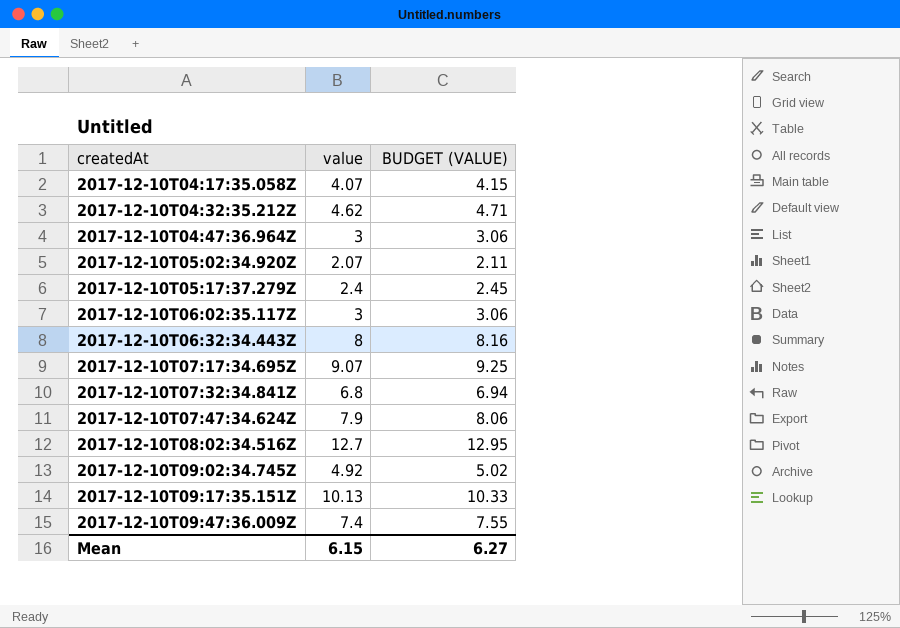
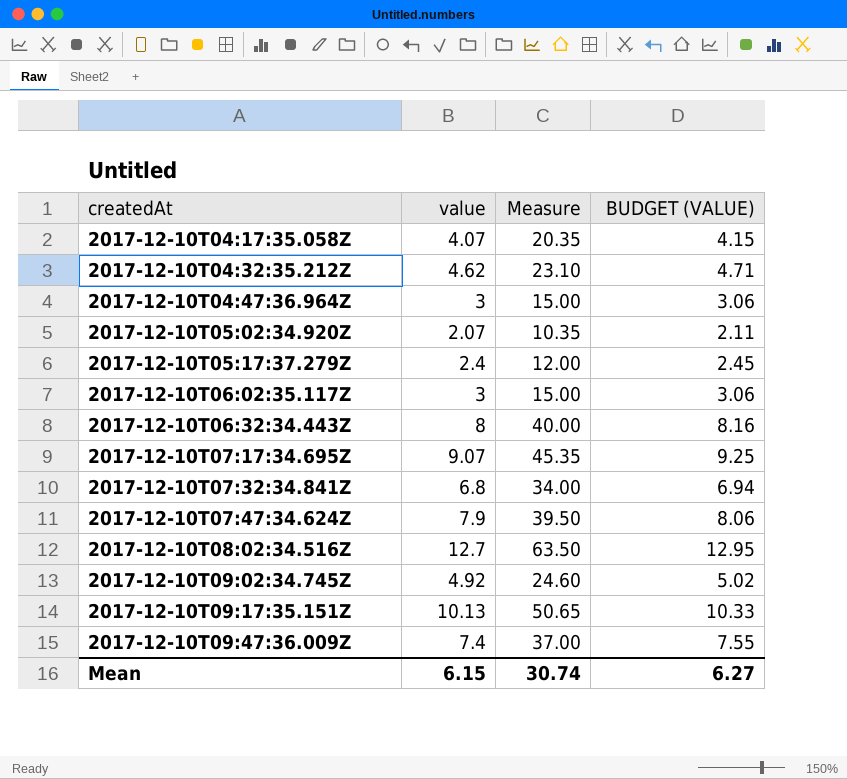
column Measure | formula: none -> [value] * 5

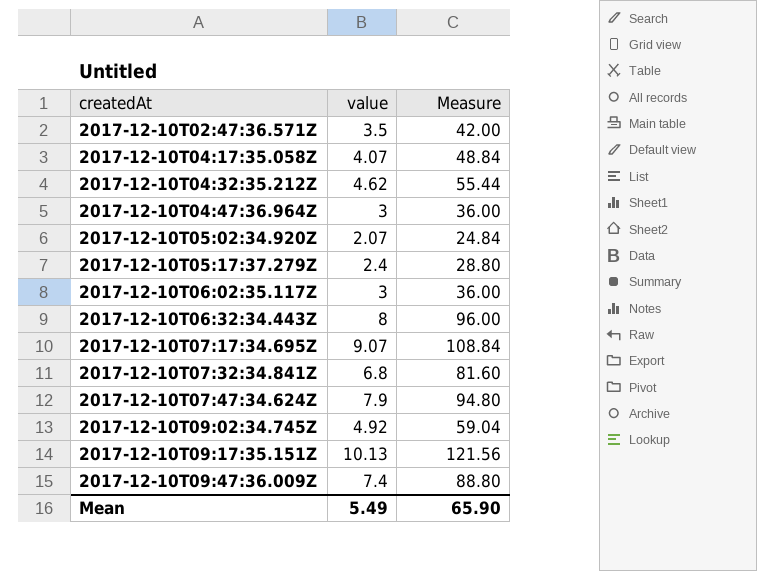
column BUDGET (VALUE) | formula: [value] * 1.02 -> none
column Measure | formula: [value] * 5 -> [value] * 12
row 2017-12-10T08:02:34.516Z: 12.7 | 63.50 | 12.95 -> none
row 2017-12-10T02:47:36.571Z: none -> 3.5 | 42.00
Mean | value: 6.15 -> 5.49
Mean | Measure: 30.74 -> 65.90

